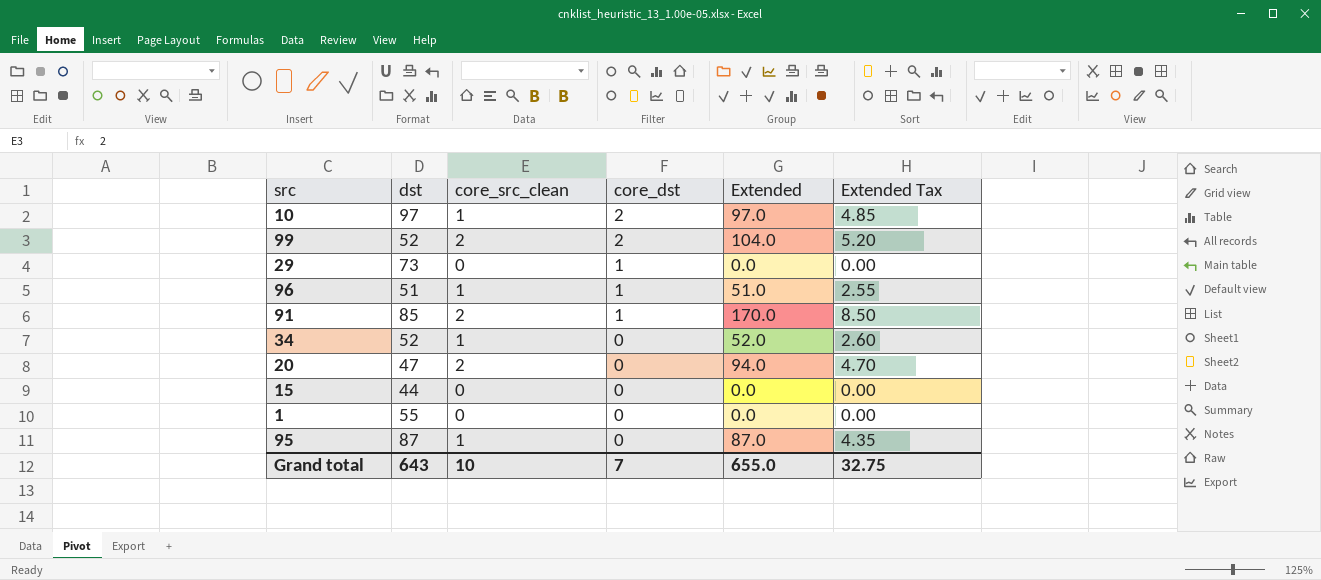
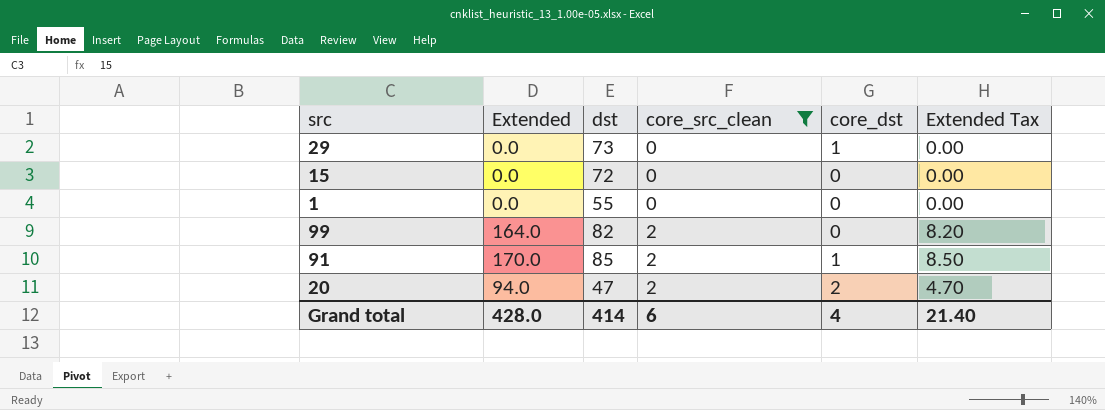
filter: none -> core_src_clean != 1
row order: core_dst descending -> core_src_clean ascending
column Extended | position: 5 -> 2
15 | dst: 44 -> 72
99 | Extended: 104.0 -> 164.0
99 | dst: 52 -> 82
99 | core_dst: 2 -> 0
99 | Extended Tax: 5.20 -> 8.20
20 | core_dst: 0 -> 2
Grand total | Extended: 655.0 -> 428.0
Grand total | dst: 643 -> 414
Grand total | core_src_clean: 10 -> 6
Grand total | core_dst: 7 -> 4
Grand total | Extended Tax: 32.75 -> 21.40

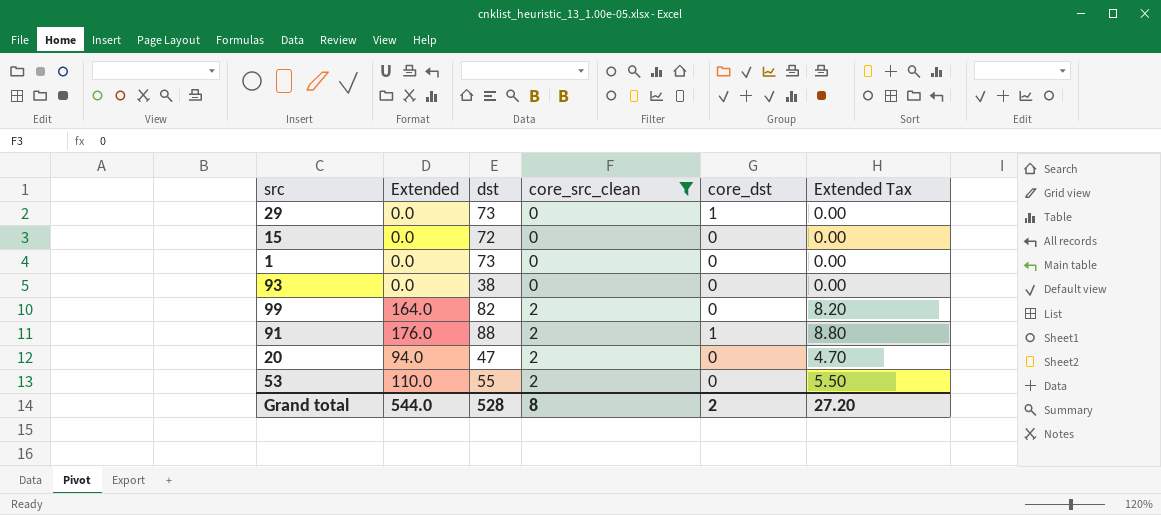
1 | dst: 55 -> 73
row 93: none -> 0.0 | 38 | 0 | 0 | 0.00
91 | Extended: 170.0 -> 176.0
91 | dst: 85 -> 88
91 | Extended Tax: 8.50 -> 8.80
20 | core_dst: 2 -> 0
row 53: none -> 110.0 | 55 | 2 | 0 | 5.50
Grand total | Extended: 428.0 -> 544.0
Grand total | dst: 414 -> 528
Grand total | core_src_clean: 6 -> 8
Grand total | core_dst: 4 -> 2
Grand total | Extended Tax: 21.40 -> 27.20

